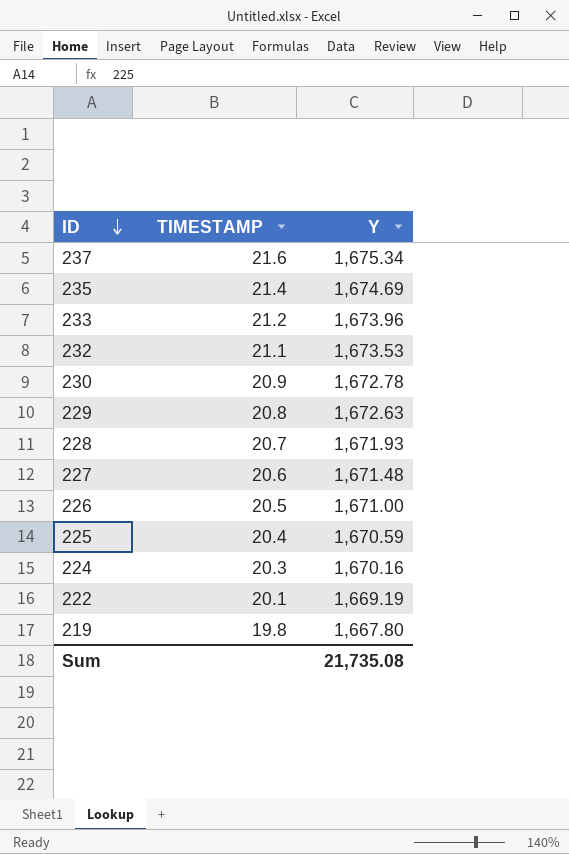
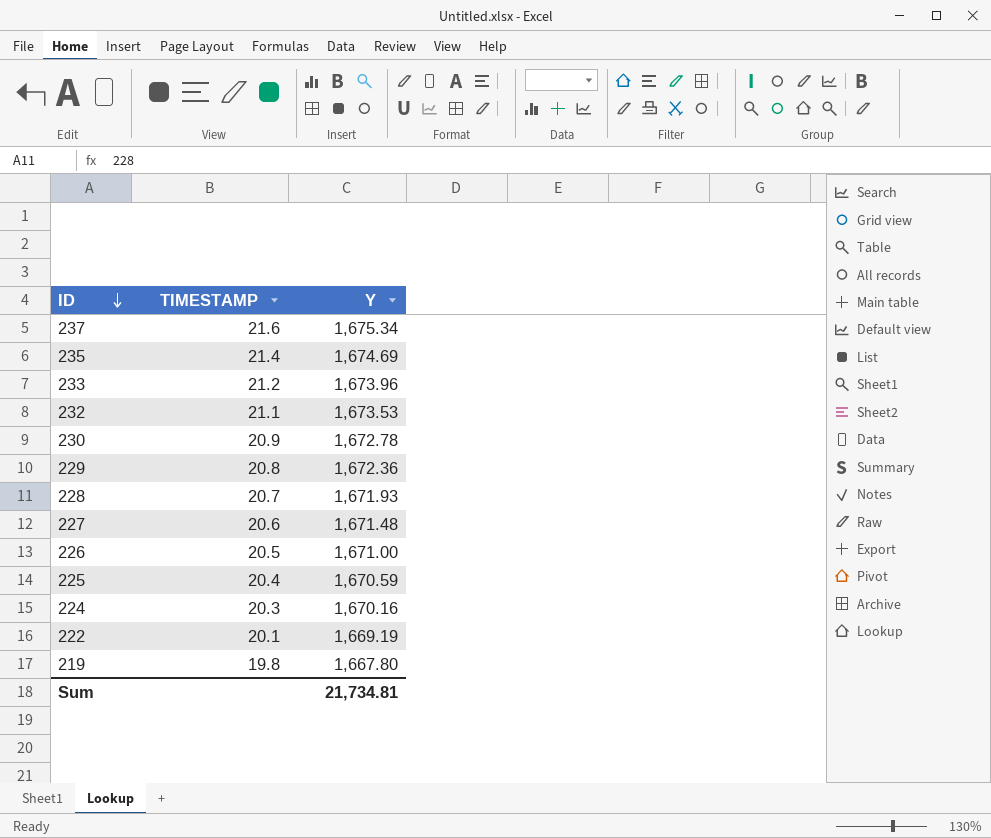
229 | Y: 1,672.63 -> 1,672.36
Sum | Y: 21,735.08 -> 21,734.81

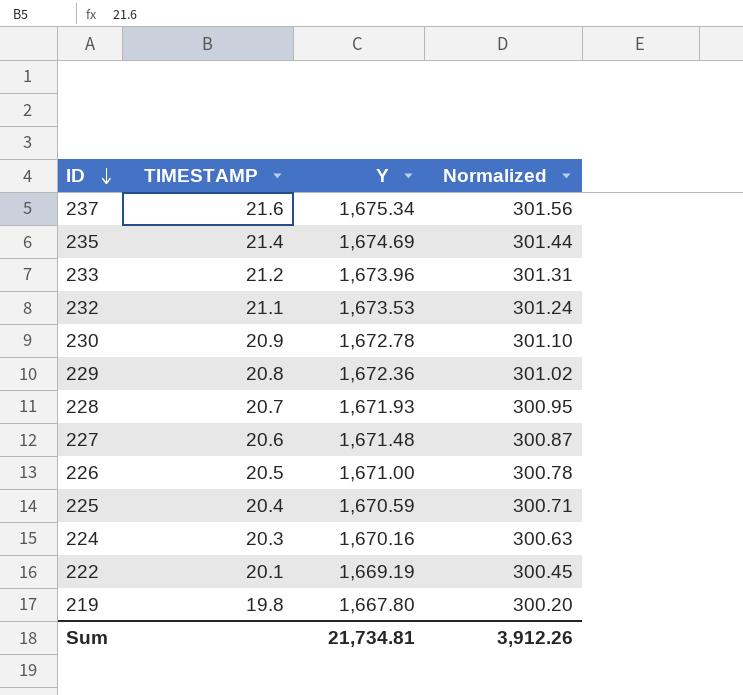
column Normalized | formula: none -> [Y] * 0.18

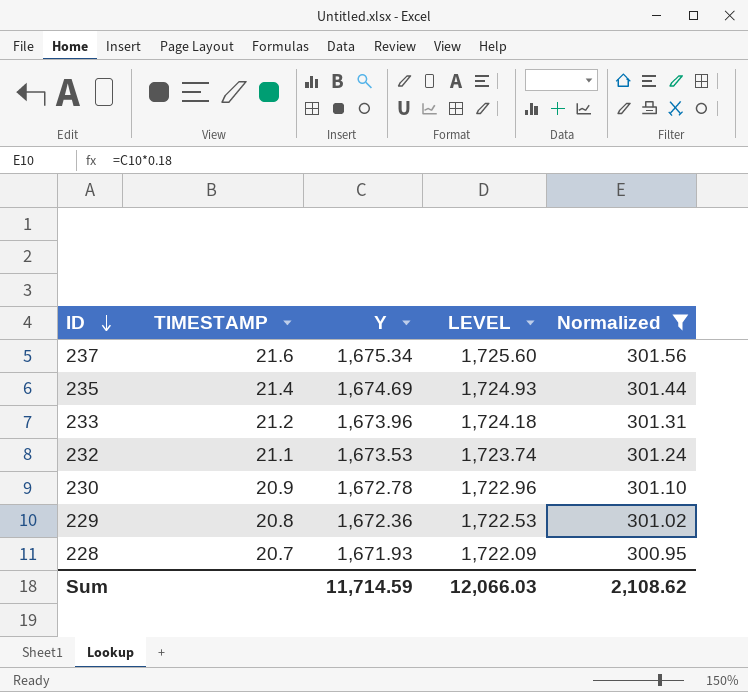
filter: none -> Normalized >= 300.95
column LEVEL | formula: none -> [Y] * 1.03
Sum | Y: 21,734.81 -> 11,714.59
Sum | Normalized: 3,912.26 -> 2,108.62

